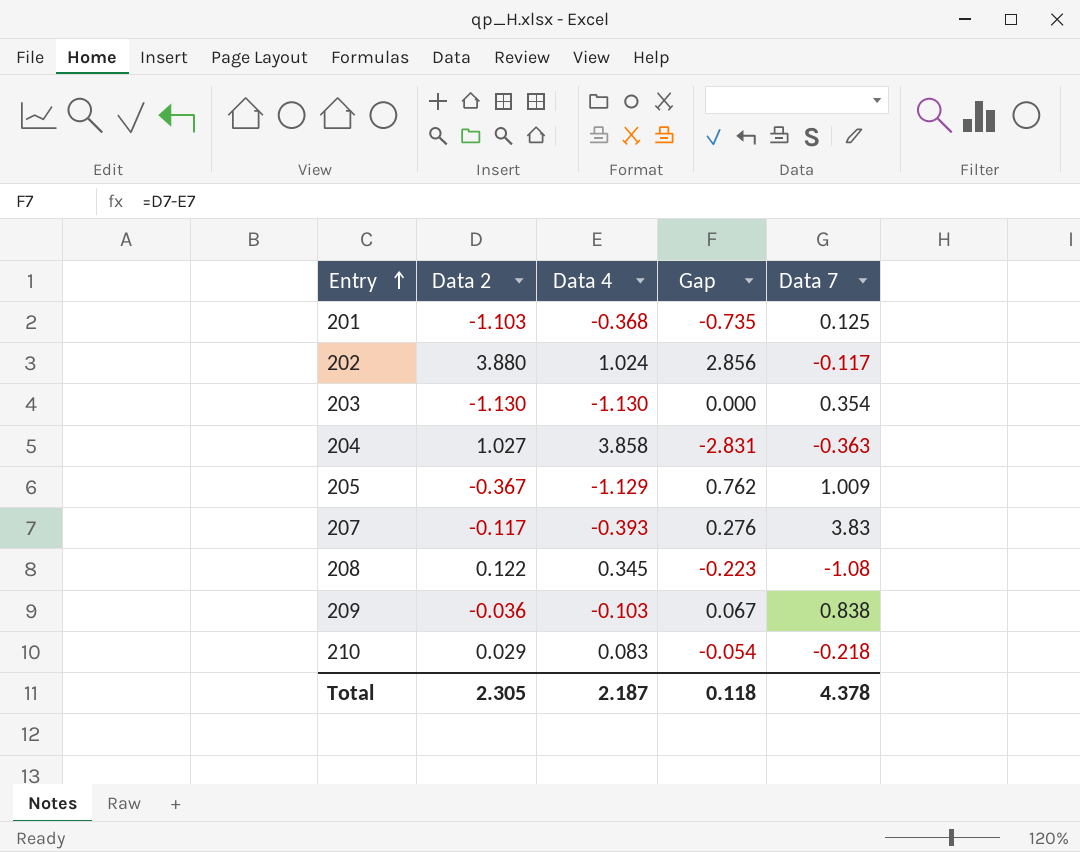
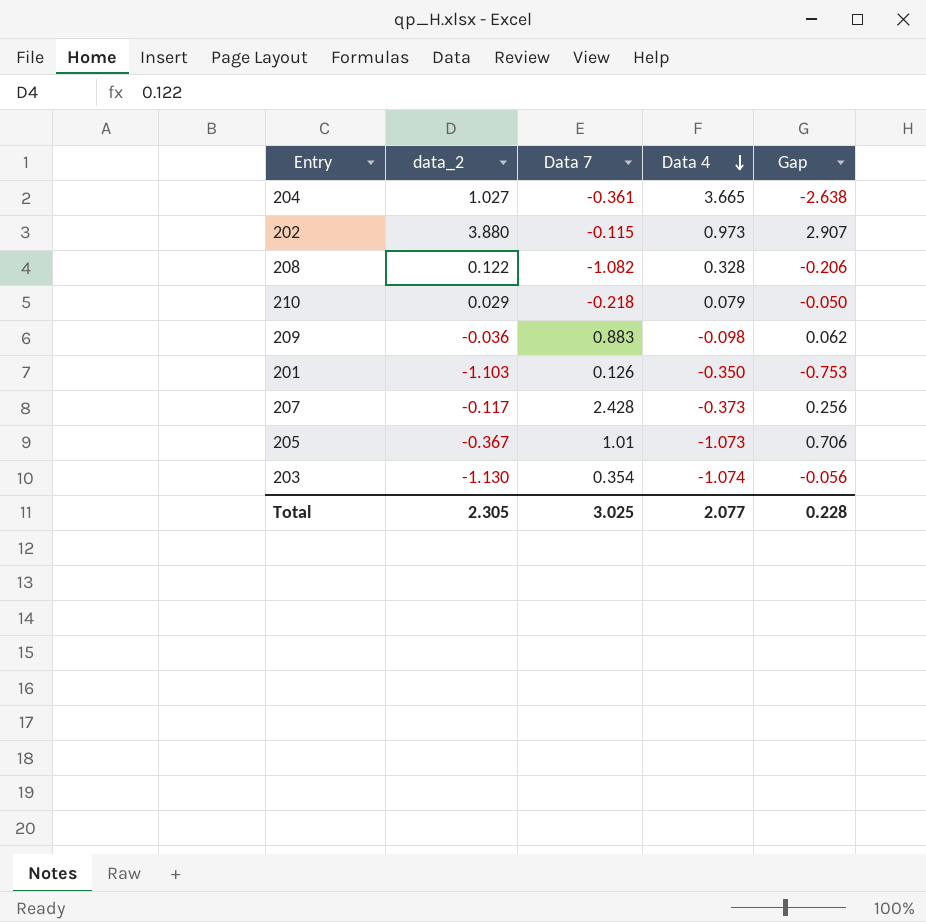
row order: Entry ascending -> Data 4 descending
column name: Data 2 -> data_2
column Data 7 | position: 5 -> 3
204 | Data 7: -0.363 -> -0.361
204 | Data 4: 3.858 -> 3.665
204 | Gap: -2.831 -> -2.638
202 | Data 7: -0.117 -> -0.115
202 | Data 4: 1.024 -> 0.973
202 | Gap: 2.856 -> 2.907
208 | Data 7: -1.08 -> -1.082
208 | Data 4: 0.345 -> 0.328
208 | Gap: -0.223 -> -0.206
210 | Data 4: 0.083 -> 0.079
210 | Gap: -0.054 -> -0.050
209 | Data 7: 0.838 -> 0.883
209 | Data 4: -0.103 -> -0.098
209 | Gap: 0.067 -> 0.062
201 | Data 7: 0.125 -> 0.126
201 | Data 4: -0.368 -> -0.350
201 | Gap: -0.735 -> -0.753
207 | Data 7: 3.83 -> 2.428
207 | Data 4: -0.393 -> -0.373
207 | Gap: 0.276 -> 0.256
205 | Data 7: 1.009 -> 1.01
205 | Data 4: -1.129 -> -1.073
205 | Gap: 0.762 -> 0.706
203 | Data 4: -1.130 -> -1.074
203 | Gap: 0.000 -> -0.056
Total | Data 7: 4.378 -> 3.025
Total | Data 4: 2.187 -> 2.077
Total | Gap: 0.118 -> 0.228

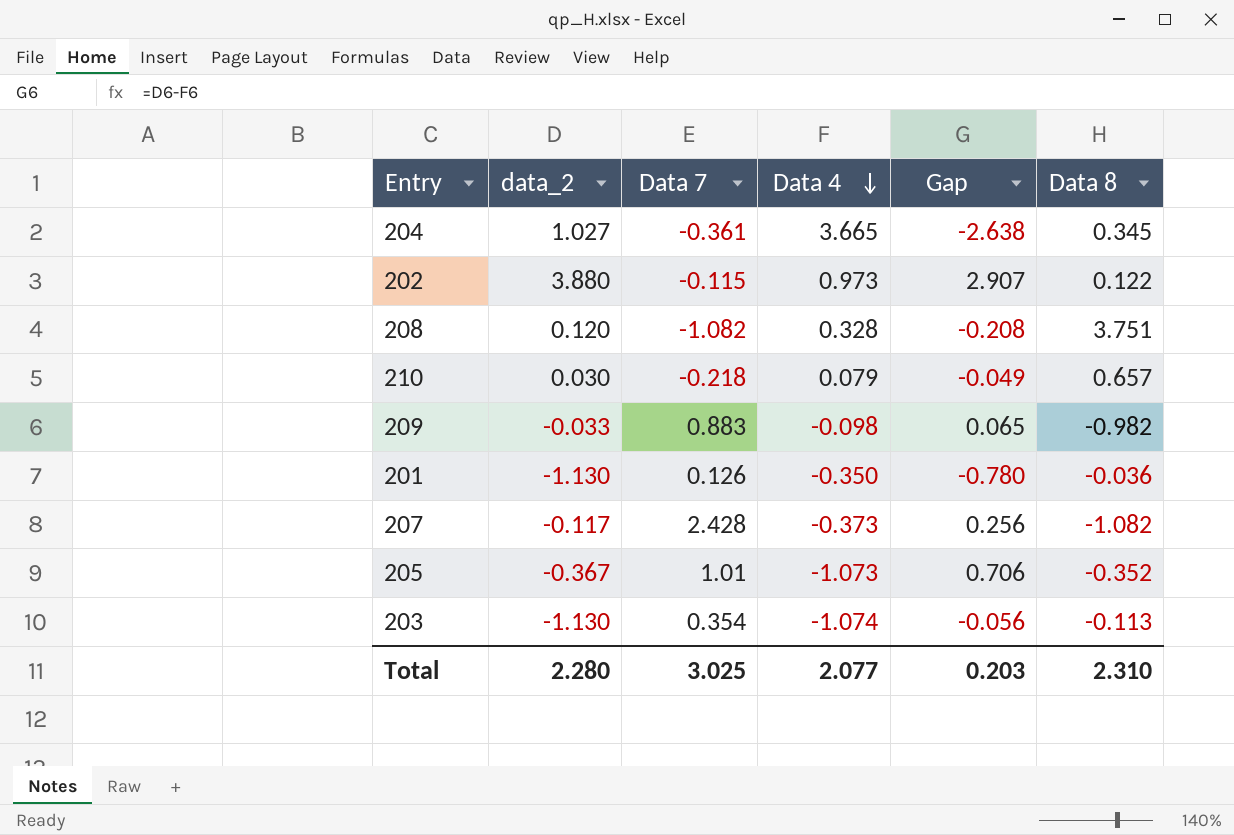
column Data 8 | position: none -> 6
208 | data_2: 0.122 -> 0.120
208 | Gap: -0.206 -> -0.208
210 | data_2: 0.029 -> 0.030
210 | Gap: -0.050 -> -0.049
209 | data_2: -0.036 -> -0.033
209 | Gap: 0.062 -> 0.065
201 | data_2: -1.103 -> -1.130
201 | Gap: -0.753 -> -0.780
Total | data_2: 2.305 -> 2.280
Total | Gap: 0.228 -> 0.203

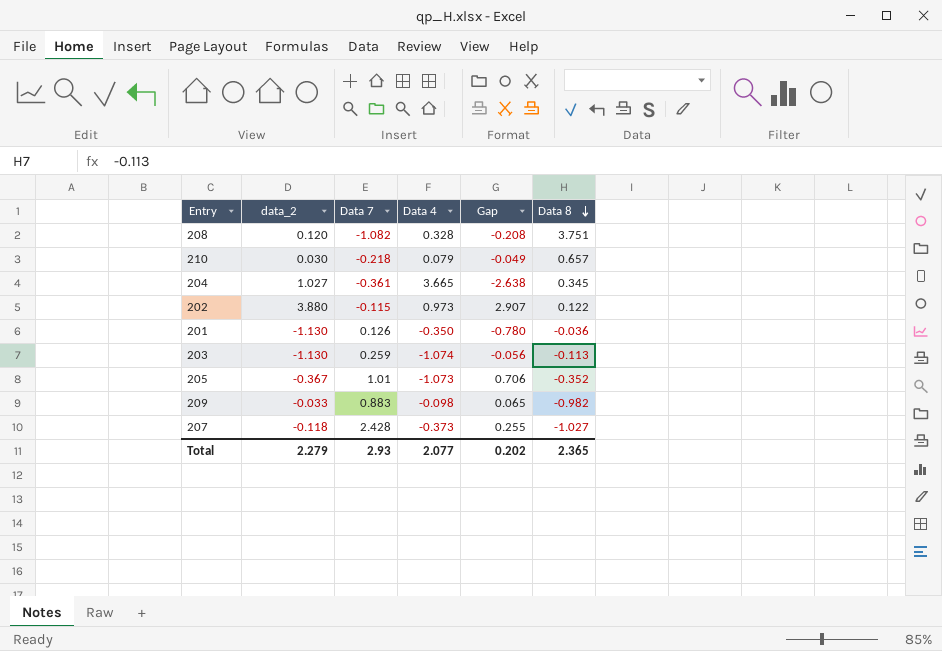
row order: Data 4 descending -> Data 8 descending
203 | Data 7: 0.354 -> 0.259
207 | data_2: -0.117 -> -0.118
207 | Gap: 0.256 -> 0.255
207 | Data 8: -1.082 -> -1.027
Total | data_2: 2.280 -> 2.279
Total | Data 7: 3.025 -> 2.93
Total | Gap: 0.203 -> 0.202
Total | Data 8: 2.310 -> 2.365

